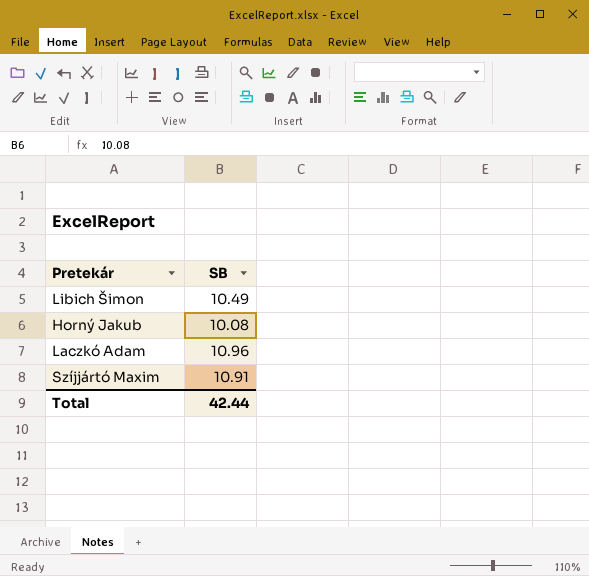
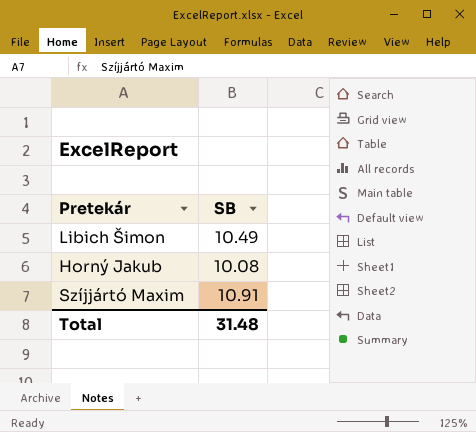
row Laczkó Adam: 10.96 -> none
Total | SB: 42.44 -> 31.48

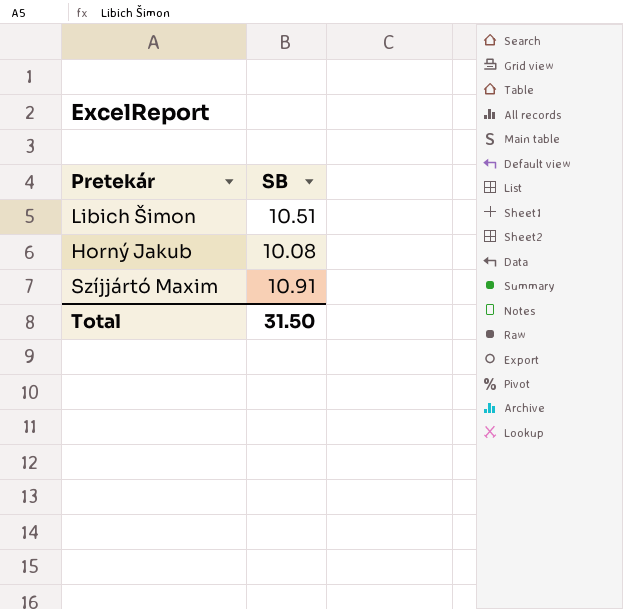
Libich Šimon | SB: 10.49 -> 10.51
Total | SB: 31.48 -> 31.50

